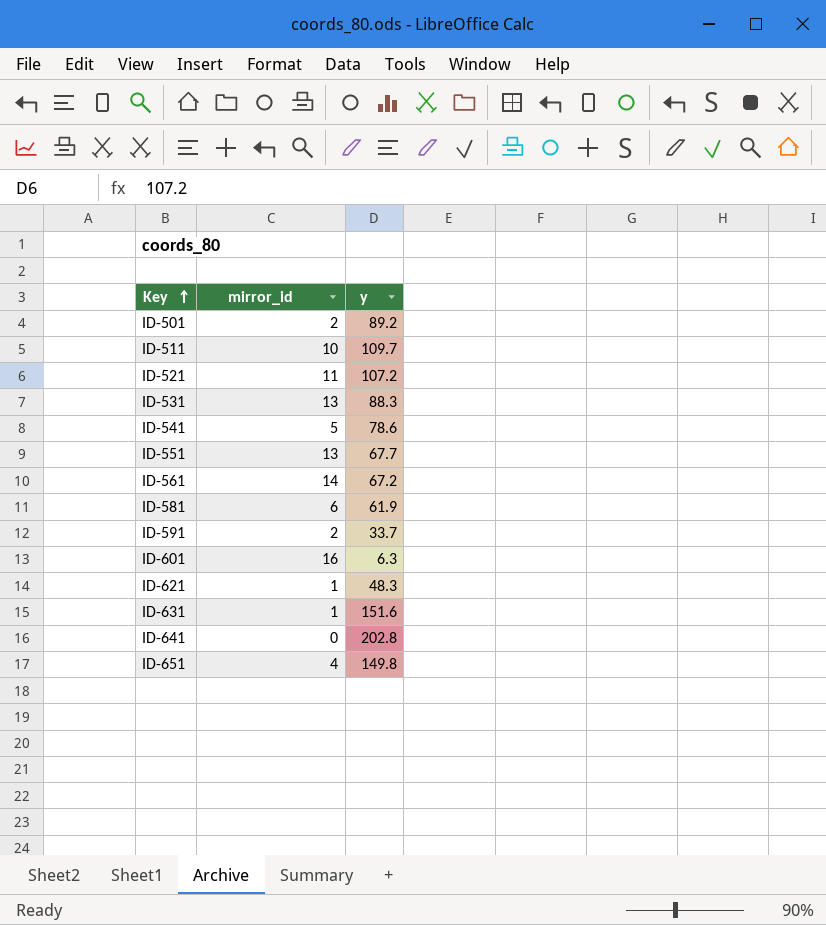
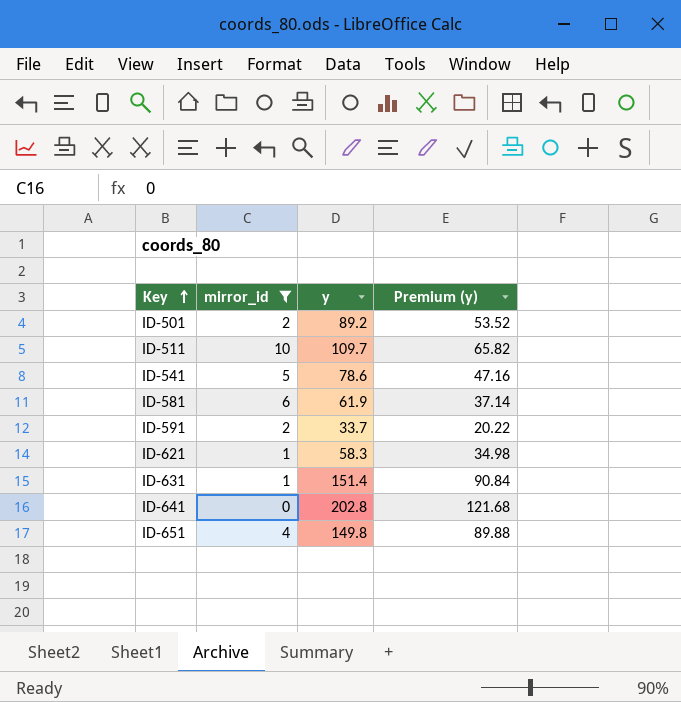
filter: none -> mirror_id <= 10
column Premium (y) | formula: none -> [y] * 0.6
ID-621 | y: 48.3 -> 58.3
ID-631 | y: 151.6 -> 151.4

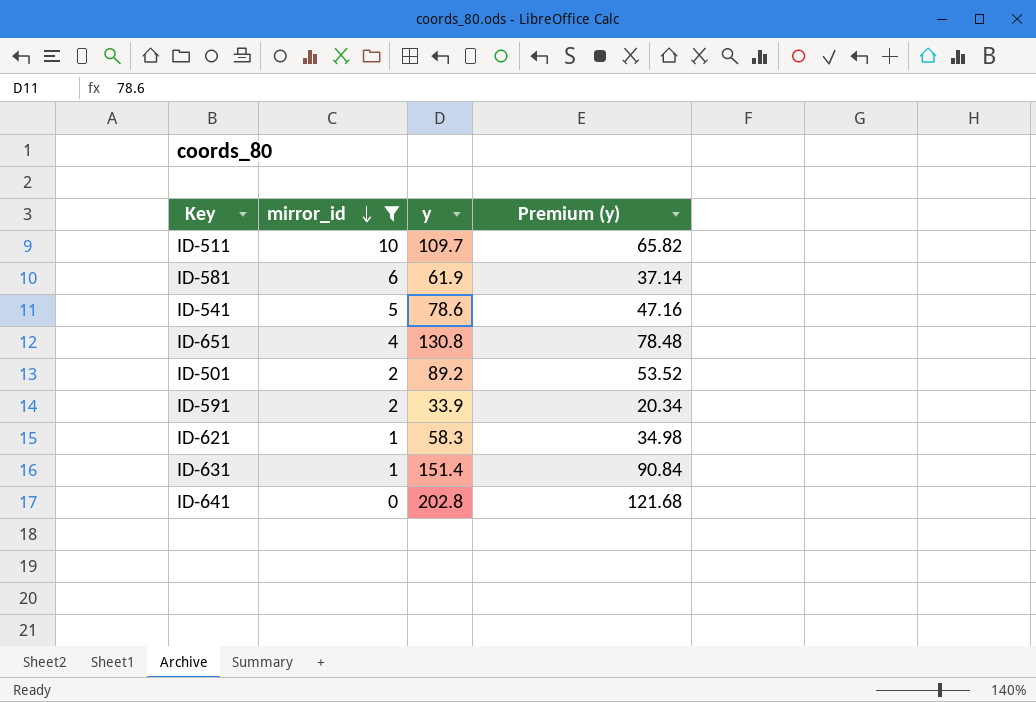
row order: Key ascending -> mirror_id descending
ID-651 | y: 149.8 -> 130.8
ID-651 | Premium (y): 89.88 -> 78.48
ID-591 | y: 33.7 -> 33.9
ID-591 | Premium (y): 20.22 -> 20.34

